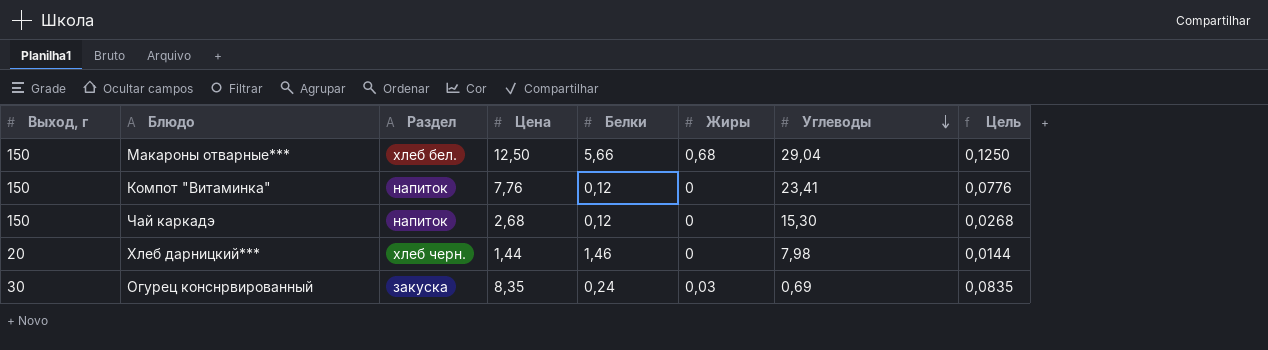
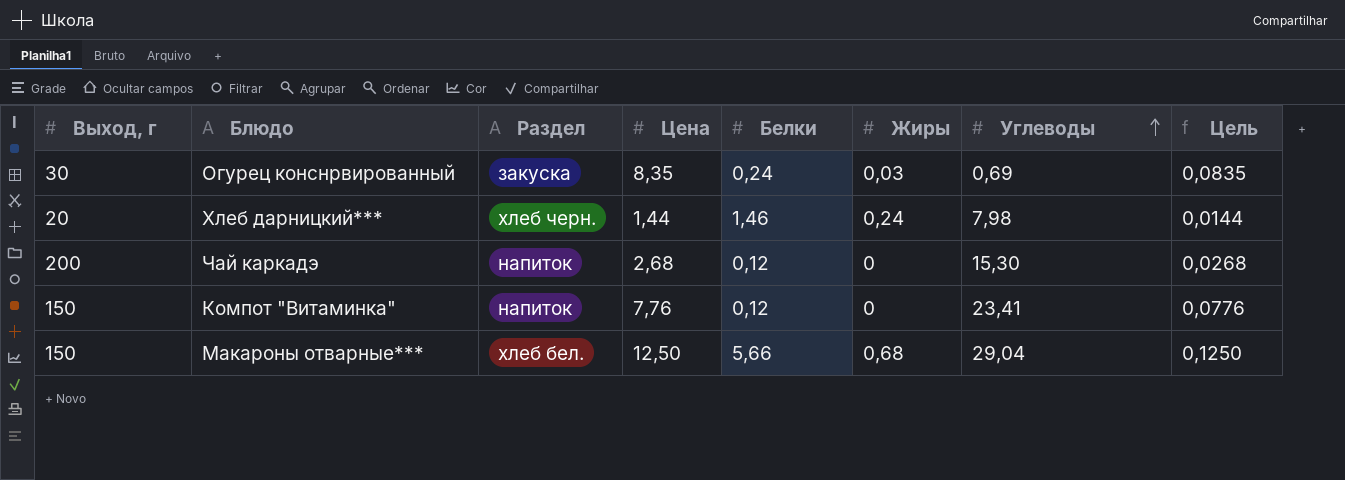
row order: Углеводы descending -> Углеводы ascending
Хлеб дарницкий*** | Жиры: 0 -> 0,24
Чай каркадэ | Выход, г: 150 -> 200

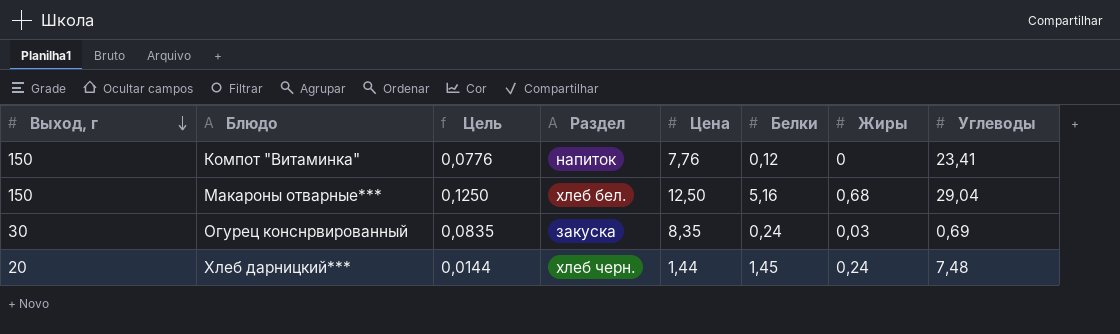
row order: Углеводы ascending -> Выход, г descending
column Цель | position: 8 -> 3
row Чай каркадэ: 200 | напиток | 2,68 | 0,12 | 0 | 15,30 | 0,0268 -> none
Макароны отварные*** | Белки: 5,66 -> 5,16
Хлеб дарницкий*** | Белки: 1,46 -> 1,45
Хлеб дарницкий*** | Углеводы: 7,98 -> 7,48

